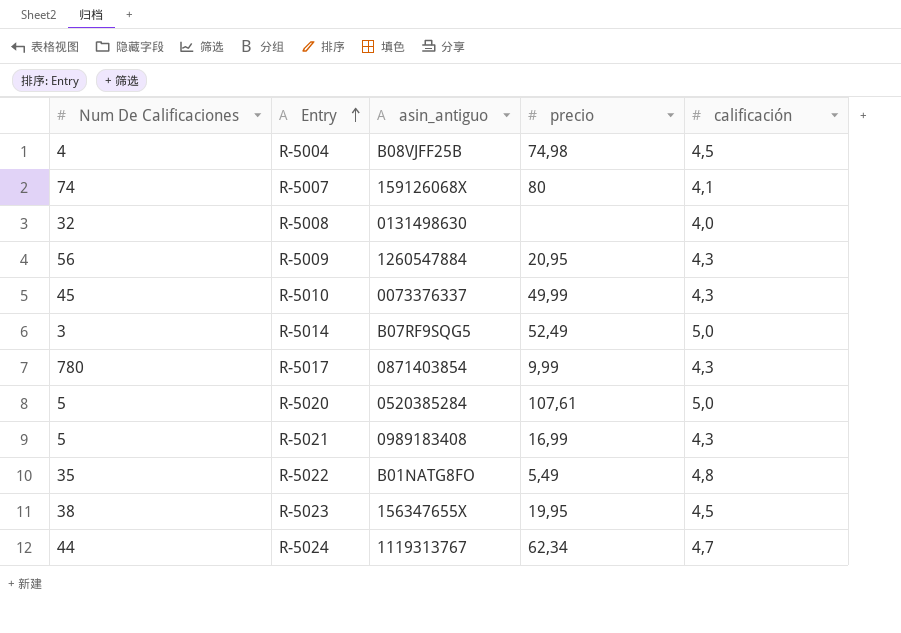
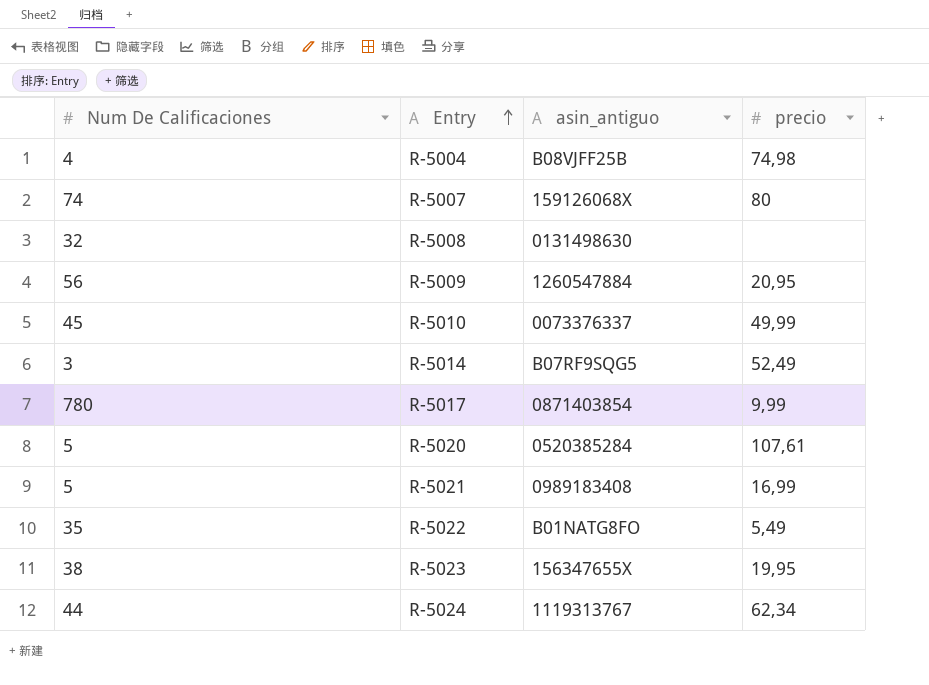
column calificación | position: 5 -> none

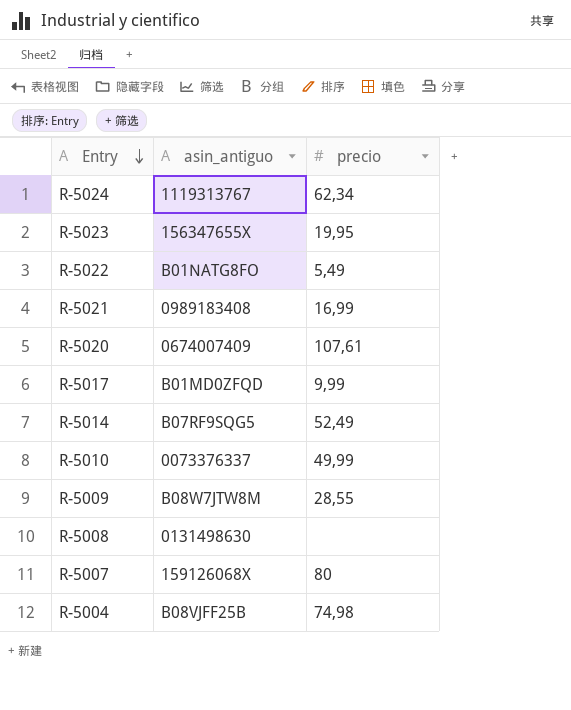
row order: Entry ascending -> Entry descending
column Num De Calificaciones | position: 1 -> none
R-5020 | asin_antiguo: 0520385284 -> 0674007409
R-5017 | asin_antiguo: 0871403854 -> B01MD0ZFQD
R-5009 | asin_antiguo: 1260547884 -> B08W7JTW8M
R-5009 | precio: 20,95 -> 28,55

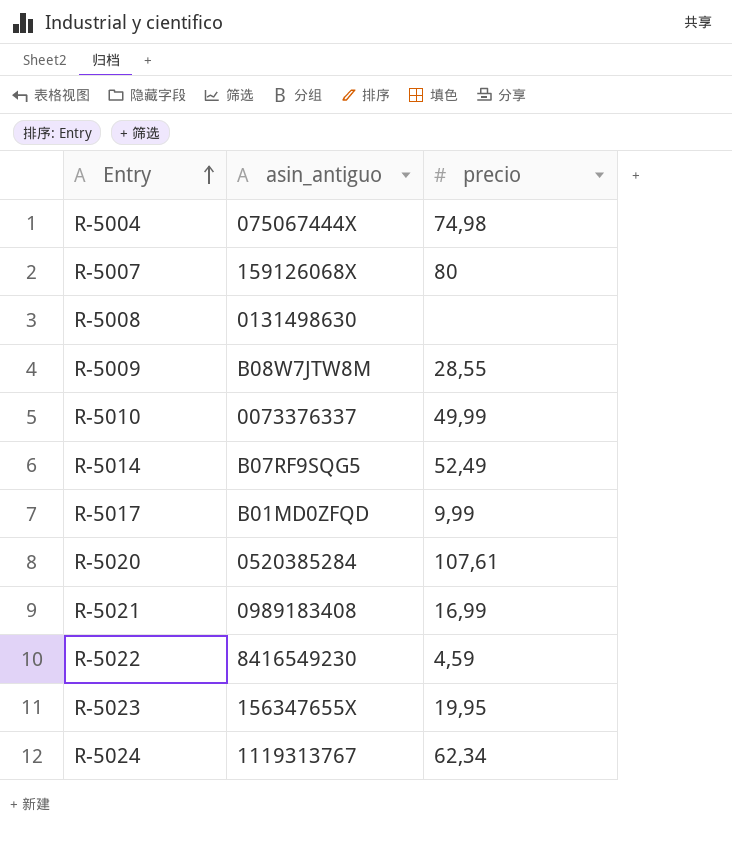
row order: Entry descending -> Entry ascending
R-5004 | asin_antiguo: B08VJFF25B -> 075067444X
R-5020 | asin_antiguo: 0674007409 -> 0520385284
R-5022 | asin_antiguo: B01NATG8FO -> 8416549230
R-5022 | precio: 5,49 -> 4,59

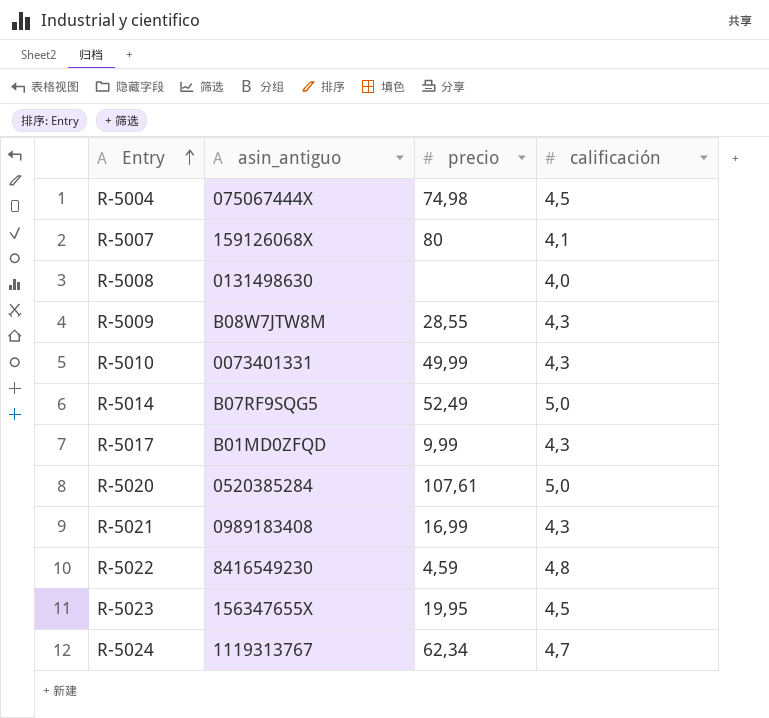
column calificación | position: none -> 4
R-5010 | asin_antiguo: 0073376337 -> 0073401331

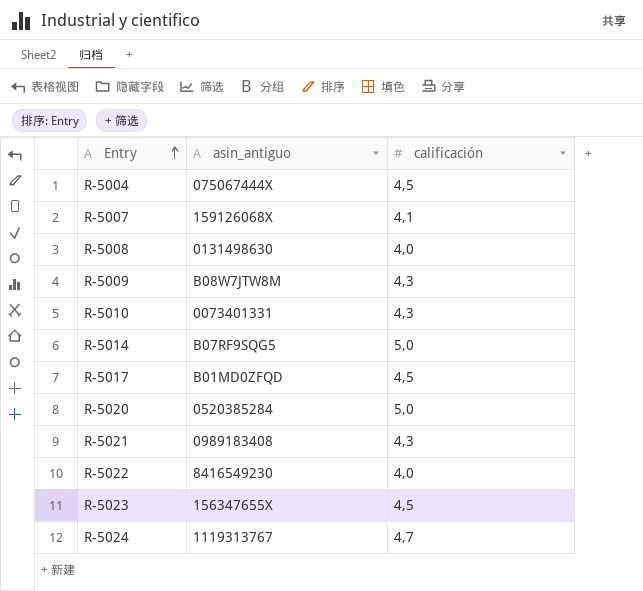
column precio | position: 3 -> none
R-5017 | calificación: 4,3 -> 4,5
R-5022 | calificación: 4,8 -> 4,0

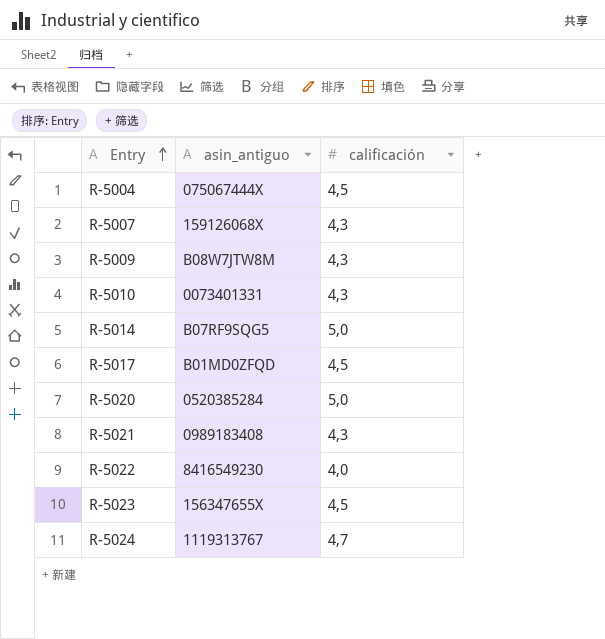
row R-5008: 0131498630 | 4,0 -> none
R-5007 | calificación: 4,1 -> 4,3

